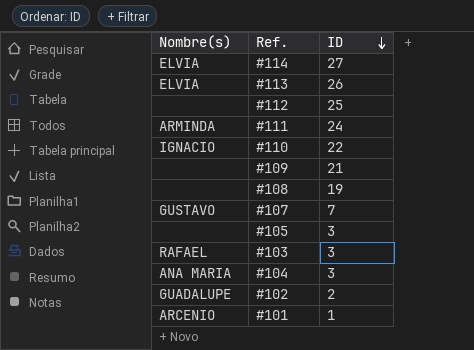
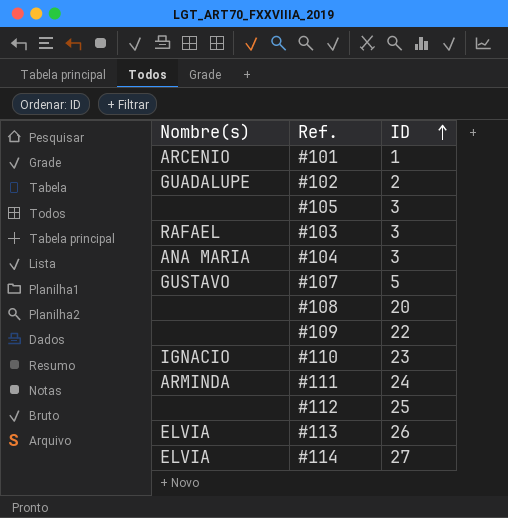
row order: ID descending -> ID ascending
#107 | ID: 7 -> 5
#108 | ID: 19 -> 20
#109 | ID: 21 -> 22
#110 | ID: 22 -> 23

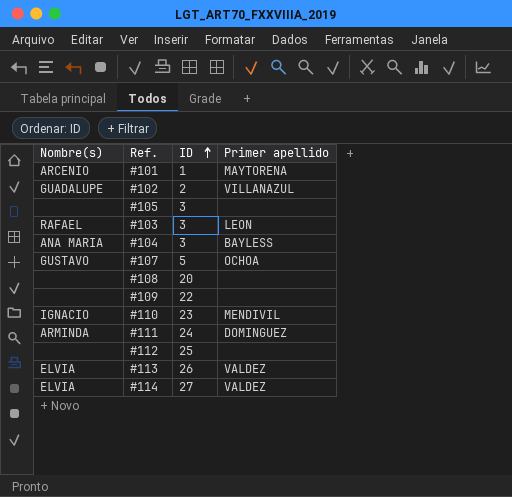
column Primer apellido | position: none -> 4

